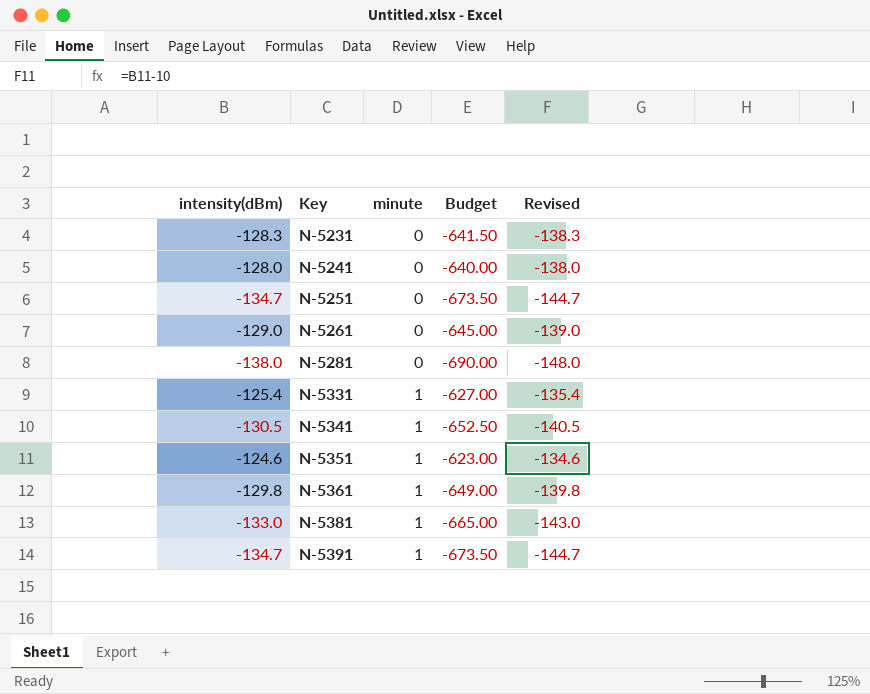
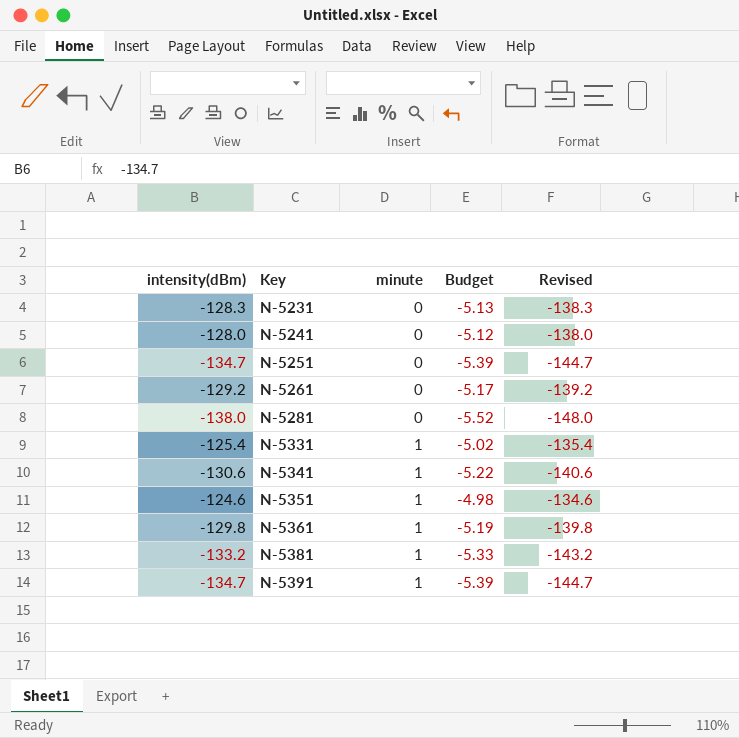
column Budget | formula: [intensity(dBm)] * 5 -> [intensity(dBm)] * 0.04
N-5261 | intensity(dBm): -129.0 -> -129.2
N-5261 | Revised: -139.0 -> -139.2
N-5341 | intensity(dBm): -130.5 -> -130.6
N-5341 | Revised: -140.5 -> -140.6
N-5381 | intensity(dBm): -133.0 -> -133.2
N-5381 | Revised: -143.0 -> -143.2

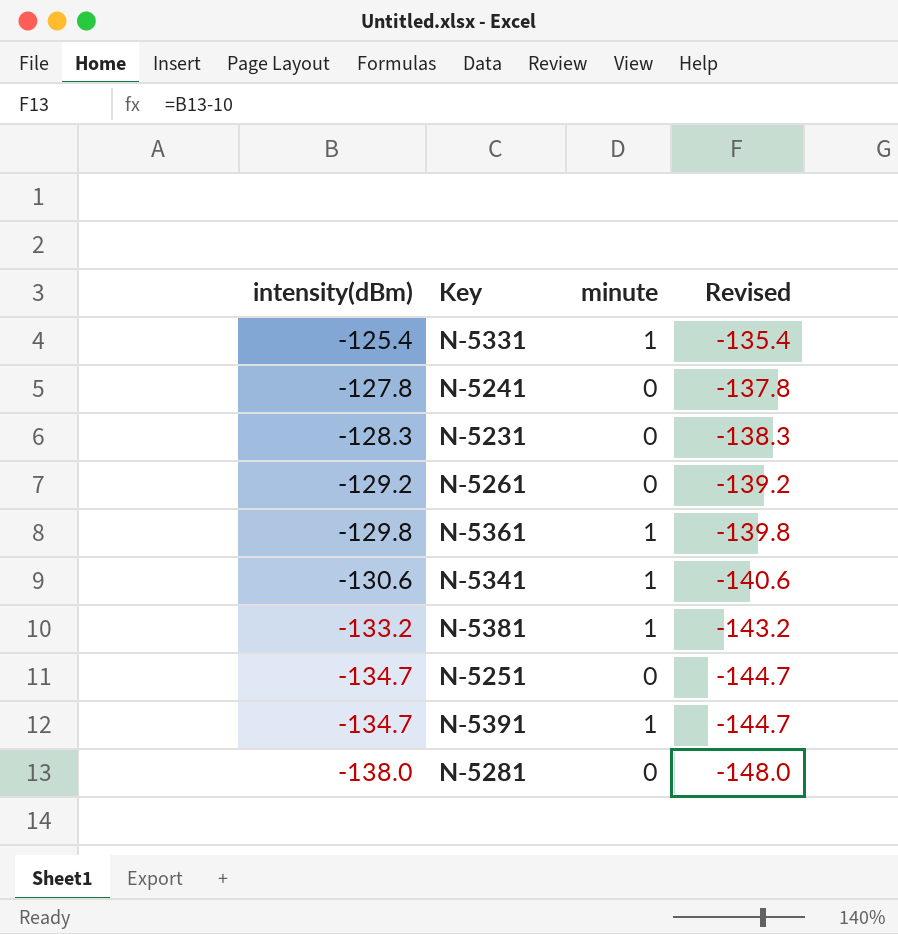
row order: Key ascending -> intensity(dBm) descending
column Budget | formula: [intensity(dBm)] * 0.04 -> none
row N-5351: -124.6 | 1 | -4.98 | -134.6 -> none
N-5241 | intensity(dBm): -128.0 -> -127.8
N-5241 | Revised: -138.0 -> -137.8

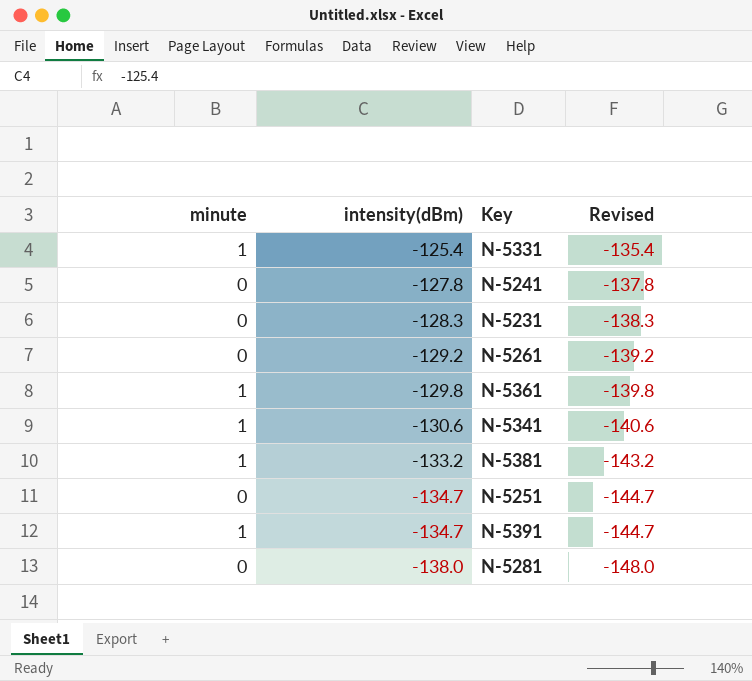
column minute | position: 3 -> 1

